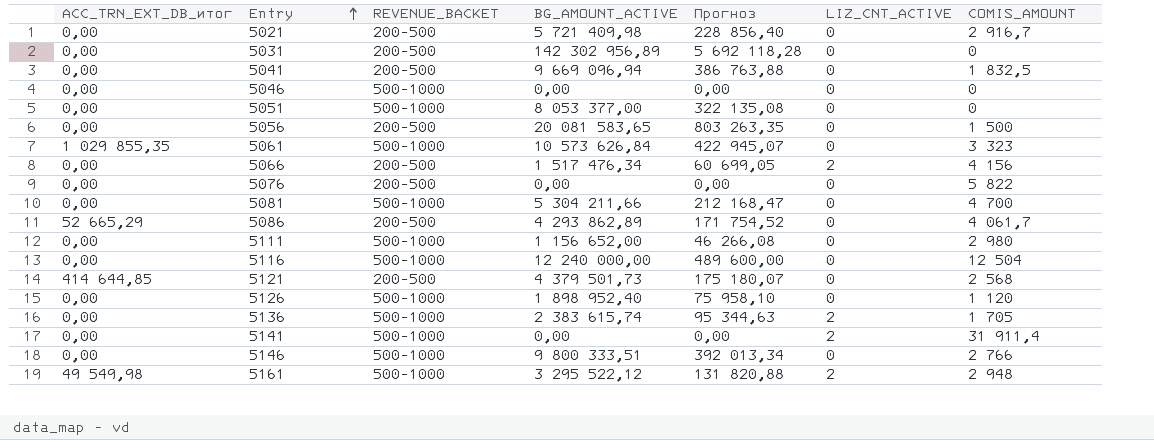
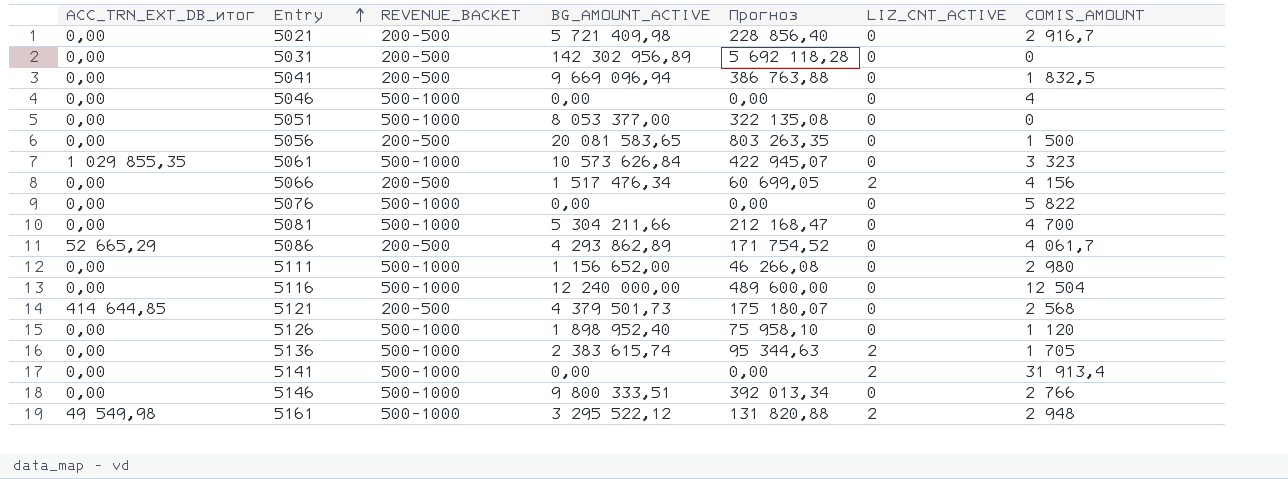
5046 | COMIS_AMOUNT: 0 -> 4
5076 | REVENUE_BACKET: 200-500 -> 500-1000
5141 | COMIS_AMOUNT: 31 911,4 -> 31 913,4

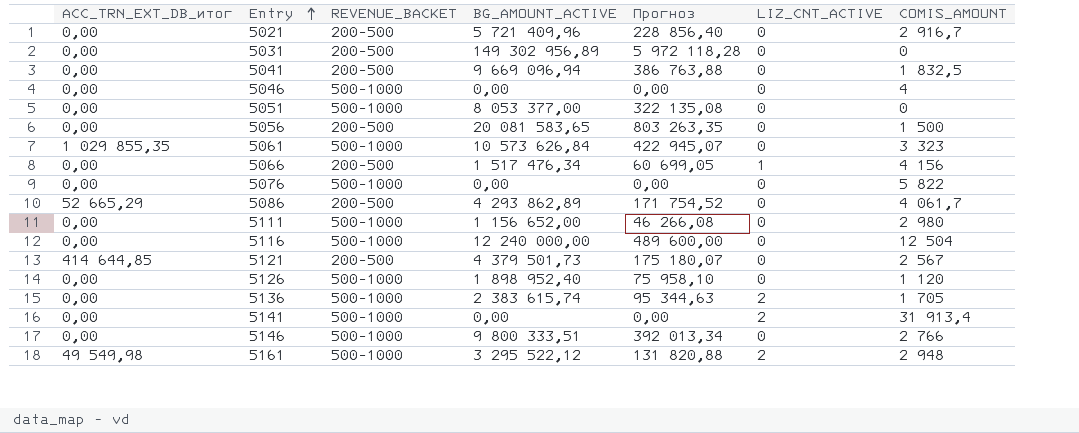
row 5081: 0,00 | 500-1000 | 5 304 211,66 | 212 168,47 | 0 | 4 700 -> none
5021 | BG_AMOUNT_ACTIVE: 5 721 409,98 -> 5 721 409,96
5031 | BG_AMOUNT_ACTIVE: 142 302 956,89 -> 149 302 956,89
5031 | Прогноз: 5 692 118,28 -> 5 972 118,28
5066 | LIZ_CNT_ACTIVE: 2 -> 1
5121 | COMIS_AMOUNT: 2 568 -> 2 567

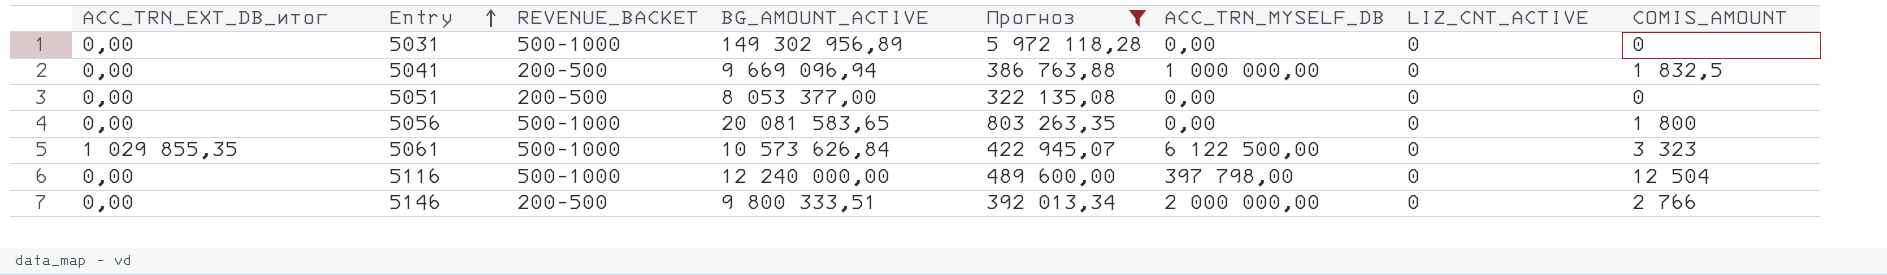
filter: none -> Прогноз >= 322 135,08
column ACC_TRN_MYSELF_DB | position: none -> 6
5031 | REVENUE_BACKET: 200-500 -> 500-1000
5051 | REVENUE_BACKET: 500-1000 -> 200-500
5056 | REVENUE_BACKET: 200-500 -> 500-1000
5056 | COMIS_AMOUNT: 1 500 -> 1 800
5146 | REVENUE_BACKET: 500-1000 -> 200-500

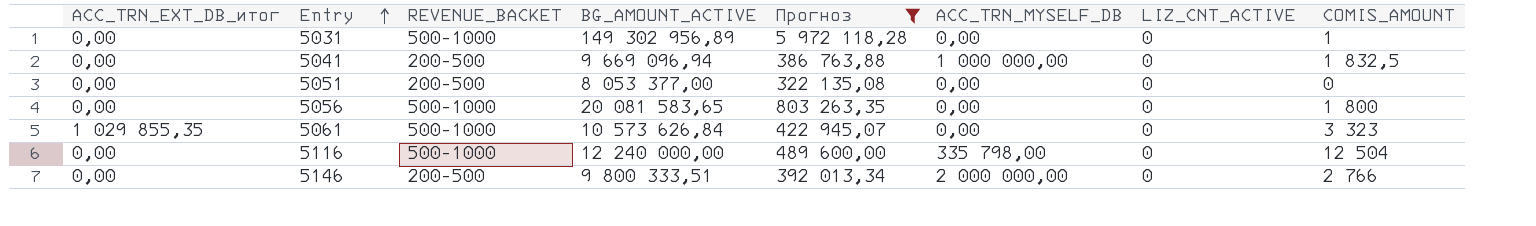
5031 | COMIS_AMOUNT: 0 -> 1
5061 | ACC_TRN_MYSELF_DB: 6 122 500,00 -> 0,00
5116 | ACC_TRN_MYSELF_DB: 397 798,00 -> 335 798,00

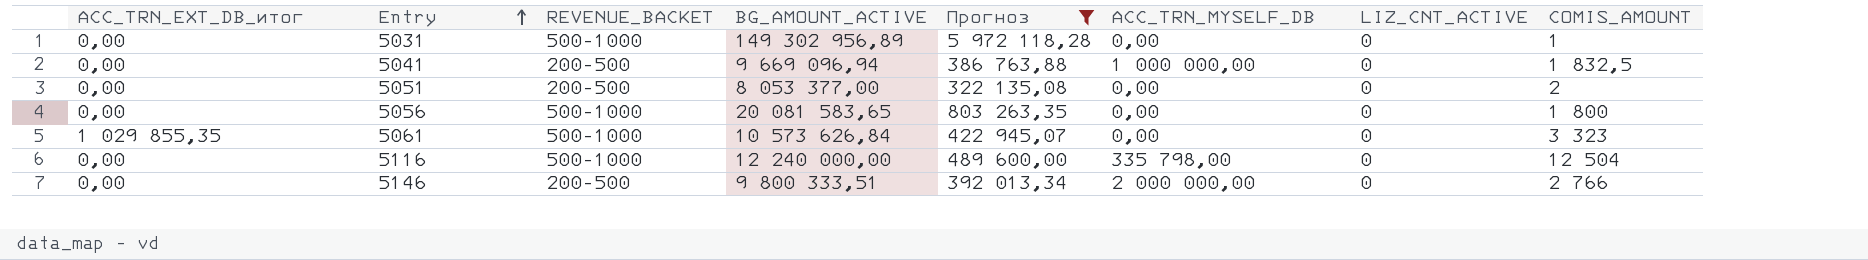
5051 | COMIS_AMOUNT: 0 -> 2

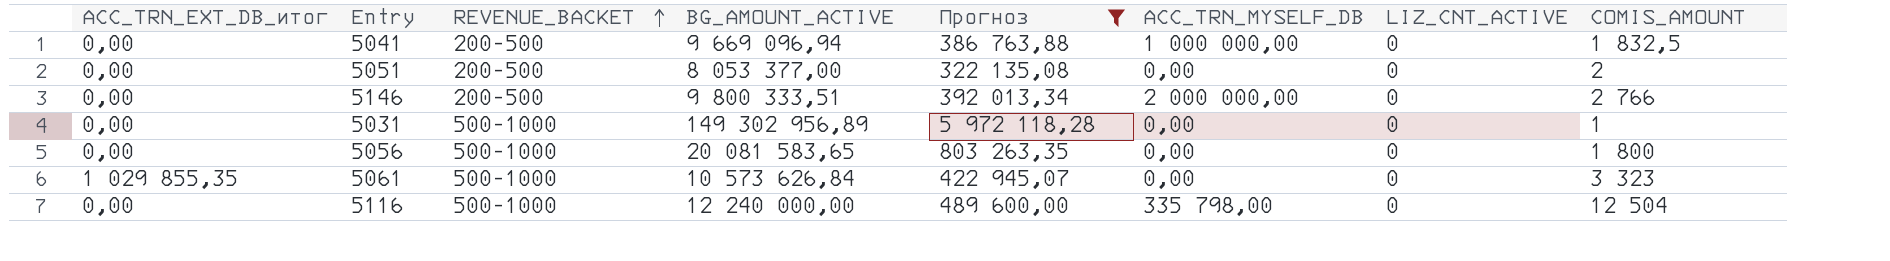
row order: Entry ascending -> REVENUE_BACKET ascending

